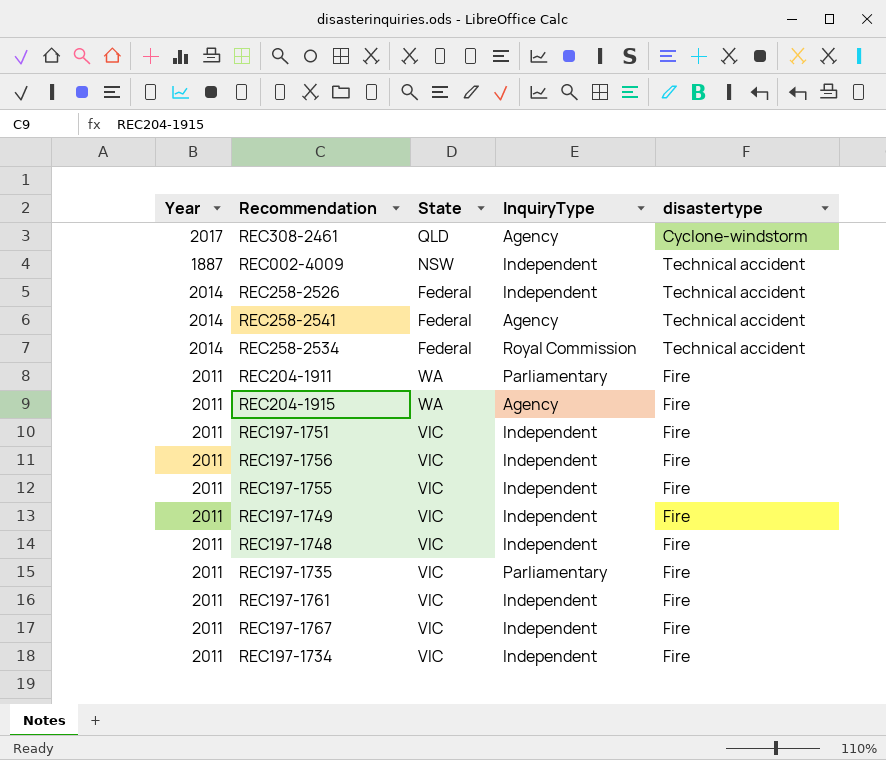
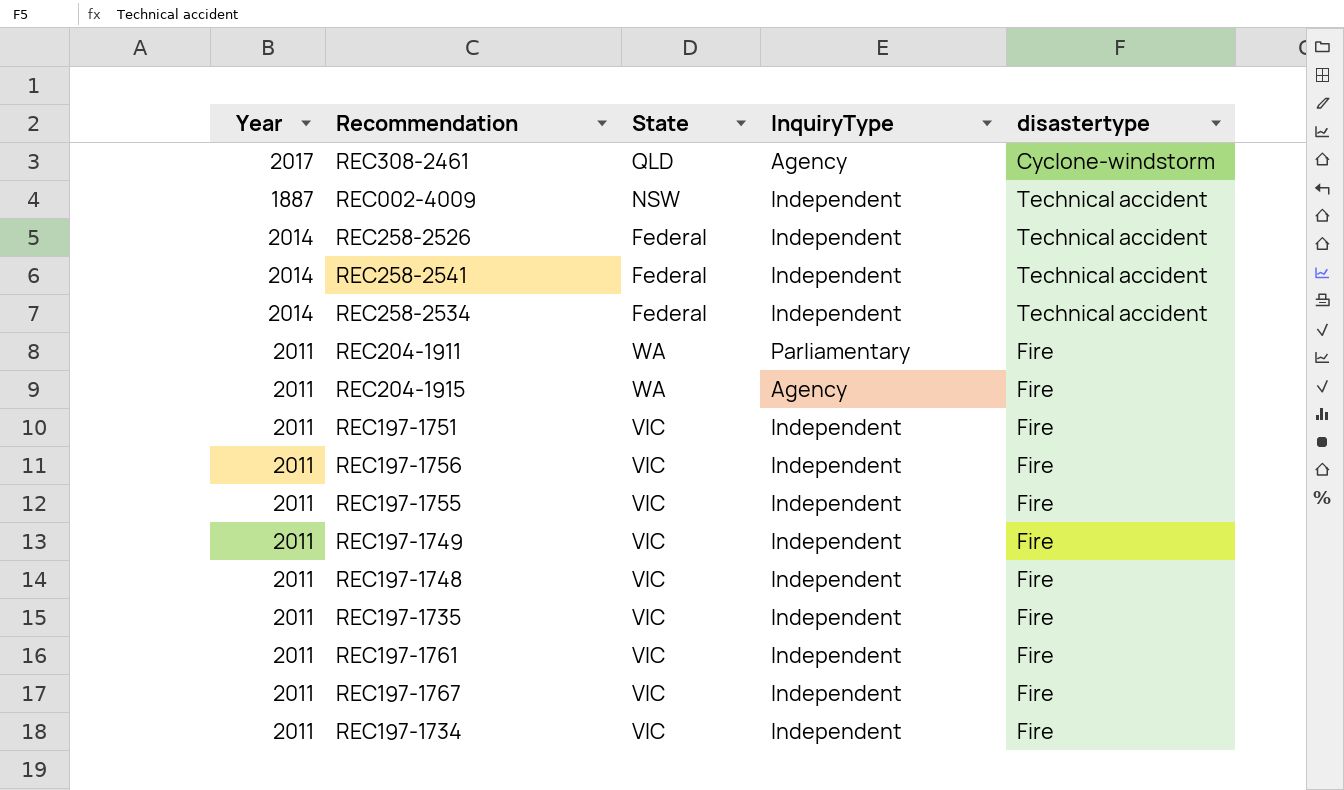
REC258-2541 | InquiryType: Agency -> Independent
REC258-2534 | InquiryType: Royal Commission -> Independent
REC197-1735 | InquiryType: Parliamentary -> Independent

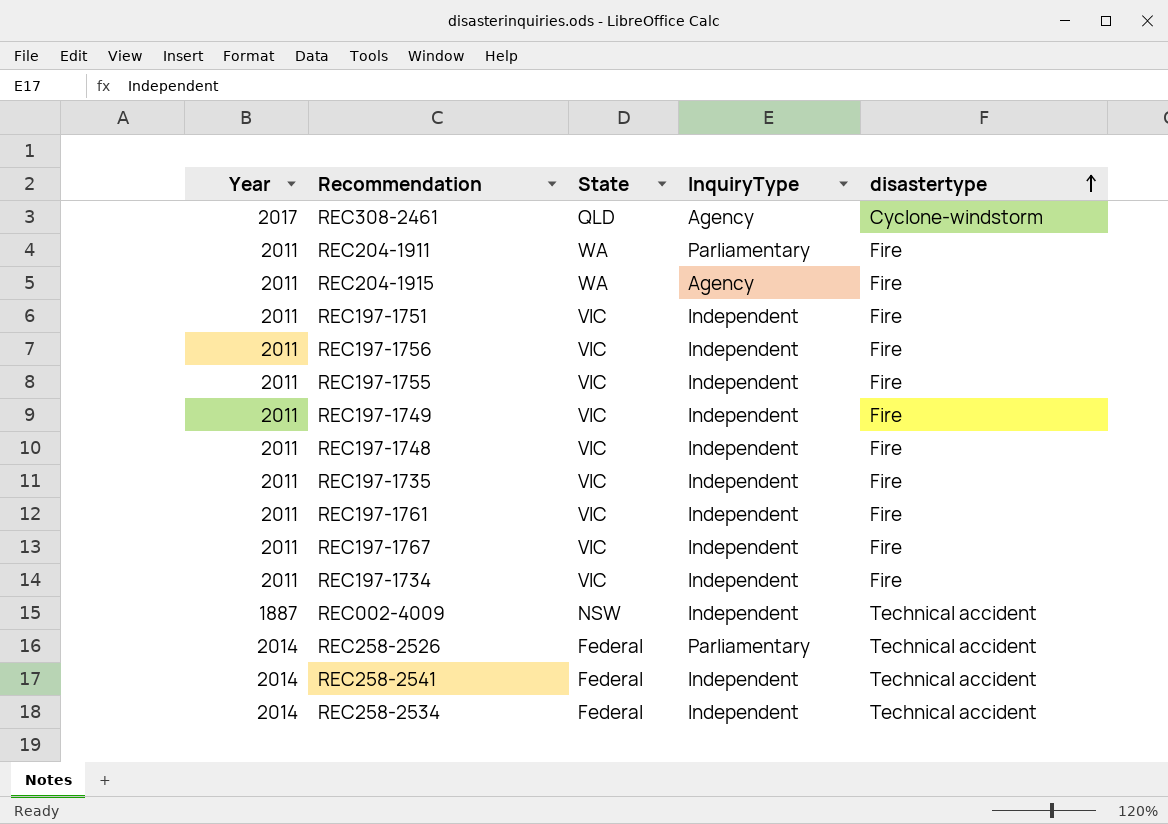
row order: none -> disastertype ascending
REC258-2526 | InquiryType: Independent -> Parliamentary

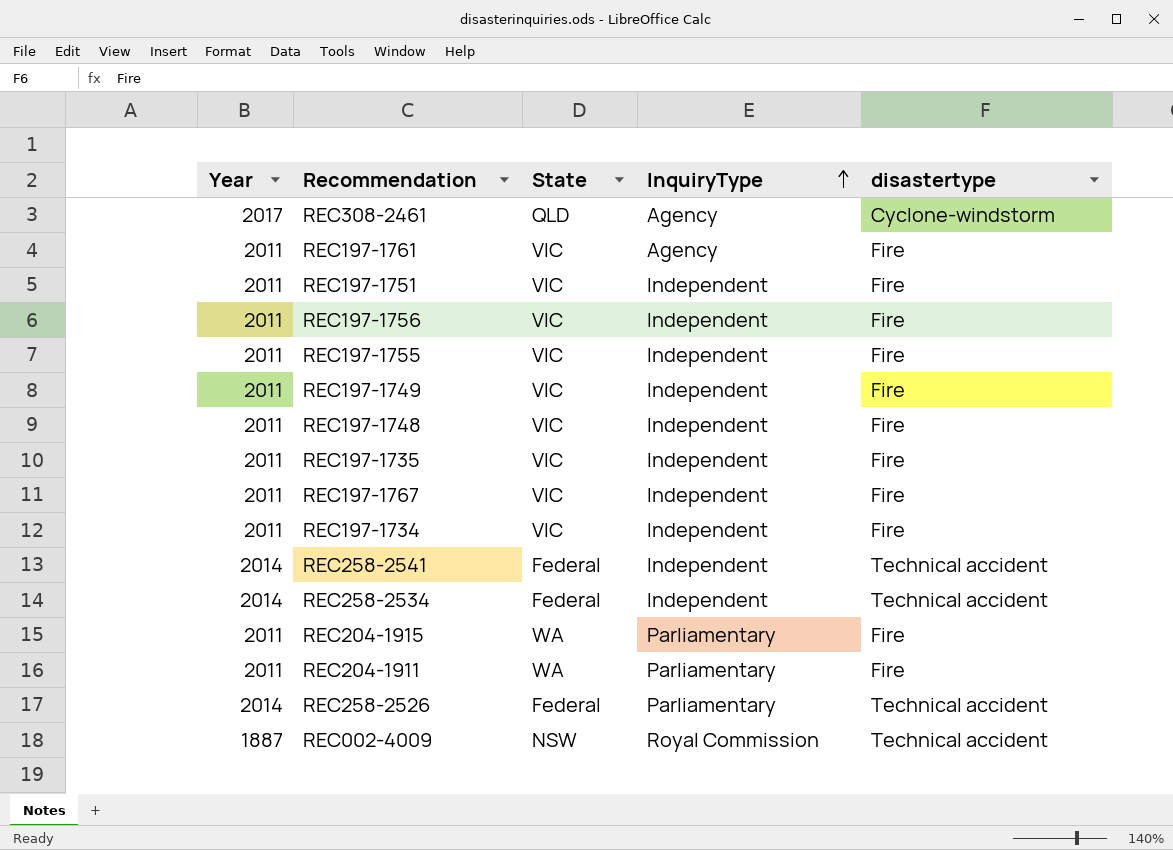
row order: disastertype ascending -> InquiryType ascending
REC197-1761 | InquiryType: Independent -> Agency
REC204-1915 | InquiryType: Agency -> Parliamentary
REC002-4009 | InquiryType: Independent -> Royal Commission

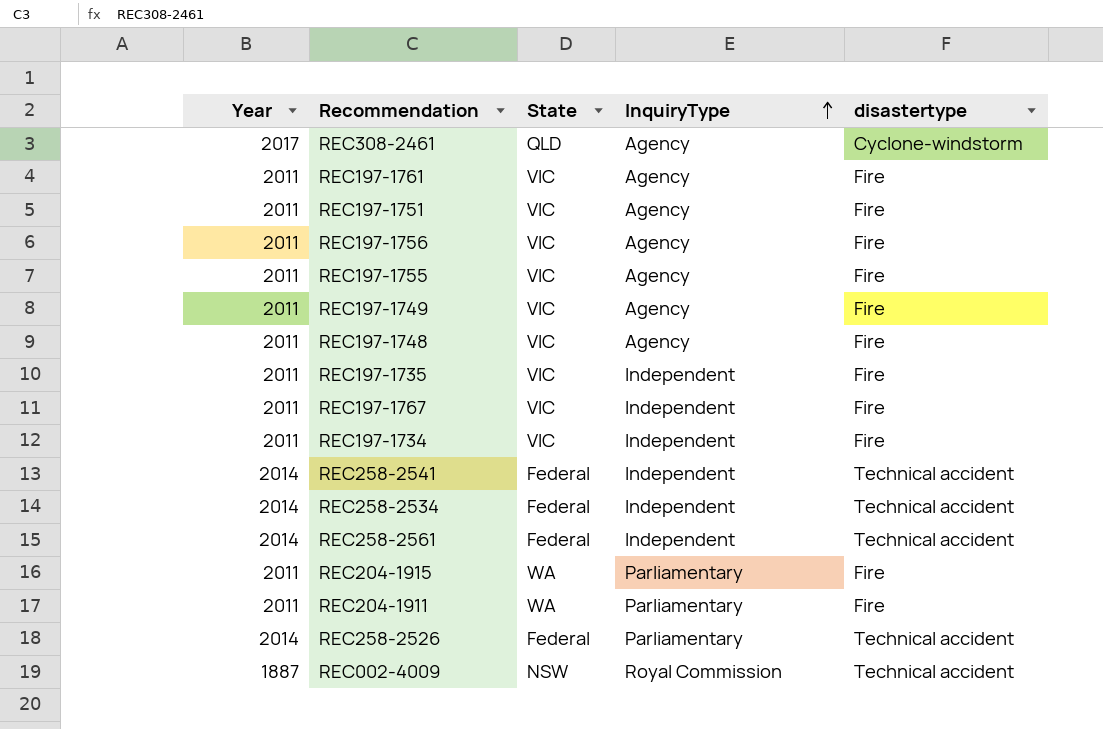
REC197-1751 | InquiryType: Independent -> Agency
REC197-1756 | InquiryType: Independent -> Agency
REC197-1755 | InquiryType: Independent -> Agency
REC197-1749 | InquiryType: Independent -> Agency
REC197-1748 | InquiryType: Independent -> Agency
row REC258-2561: none -> 2014 | Federal | Independent | Technical accident

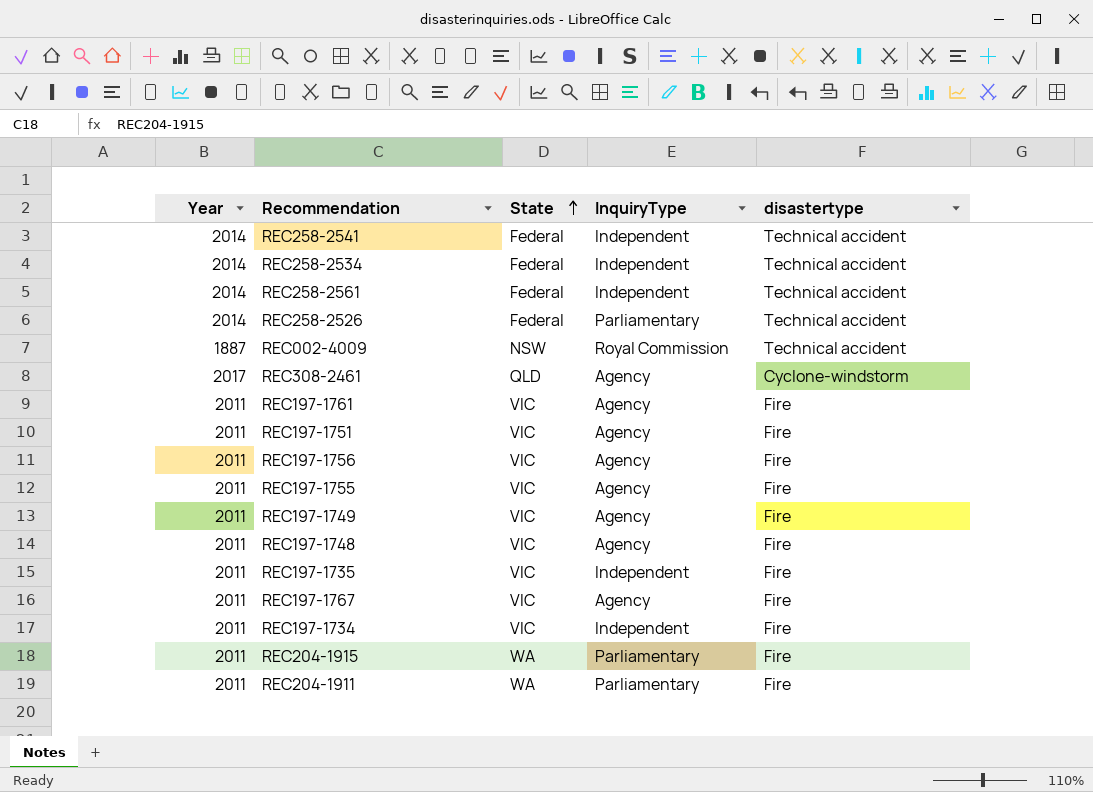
row order: InquiryType ascending -> State ascending
REC197-1767 | InquiryType: Independent -> Agency

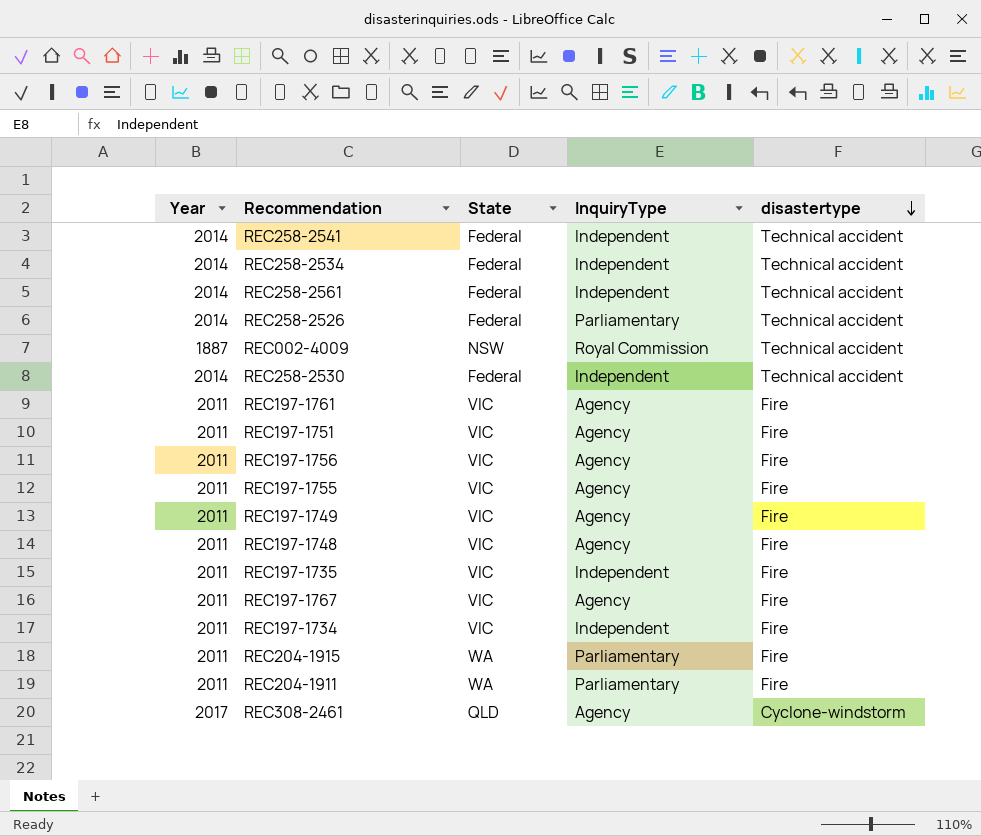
row order: State ascending -> disastertype descending
row REC258-2530: none -> 2014 | Federal | Independent | Technical accident

